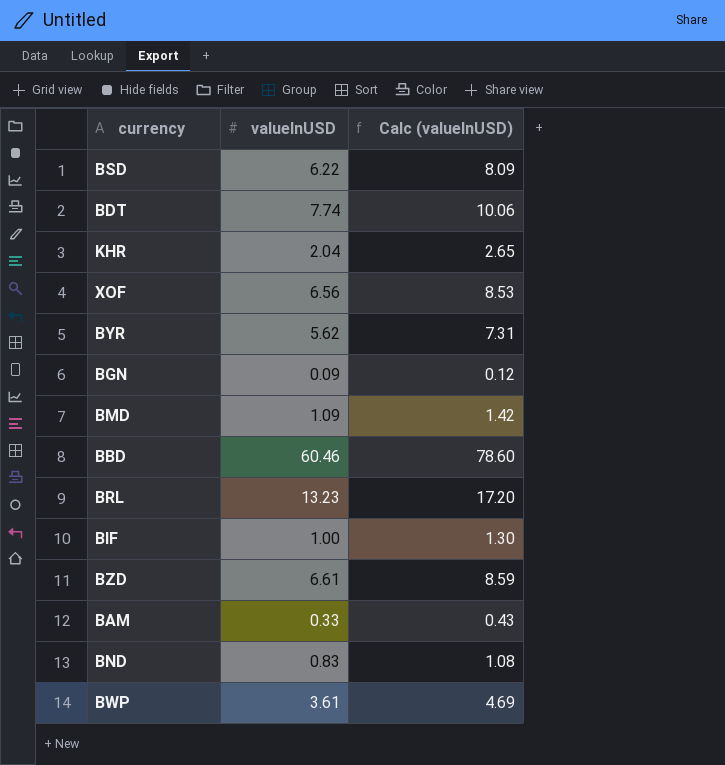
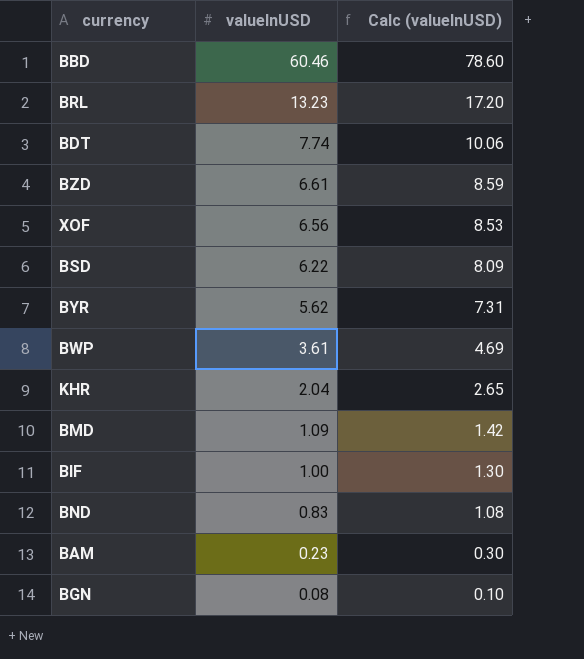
row order: none -> valueInUSD descending
BAM | valueInUSD: 0.33 -> 0.23
BAM | Calc (valueInUSD): 0.43 -> 0.30
BGN | valueInUSD: 0.09 -> 0.08
BGN | Calc (valueInUSD): 0.12 -> 0.10

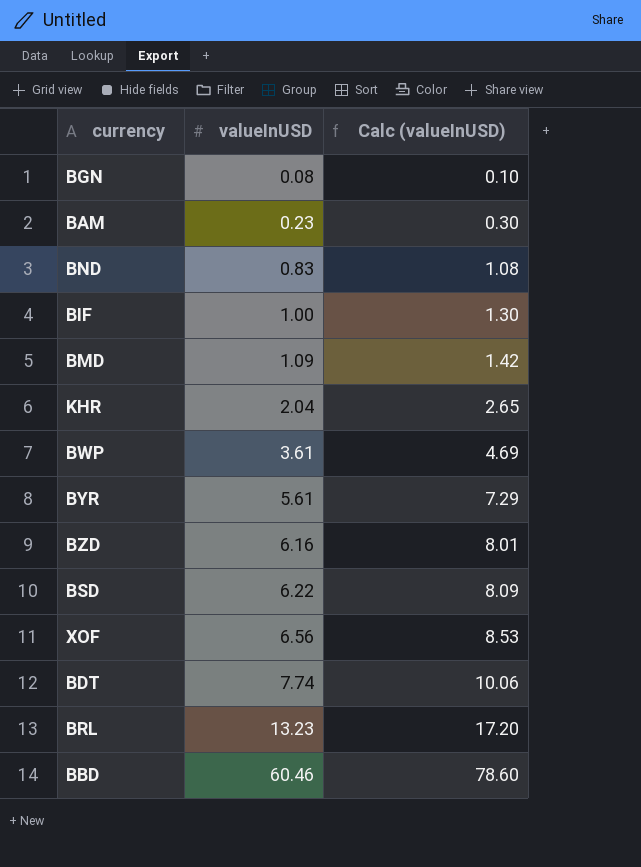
row order: valueInUSD descending -> valueInUSD ascending
BYR | valueInUSD: 5.62 -> 5.61
BYR | Calc (valueInUSD): 7.31 -> 7.29
BZD | valueInUSD: 6.61 -> 6.16
BZD | Calc (valueInUSD): 8.59 -> 8.01

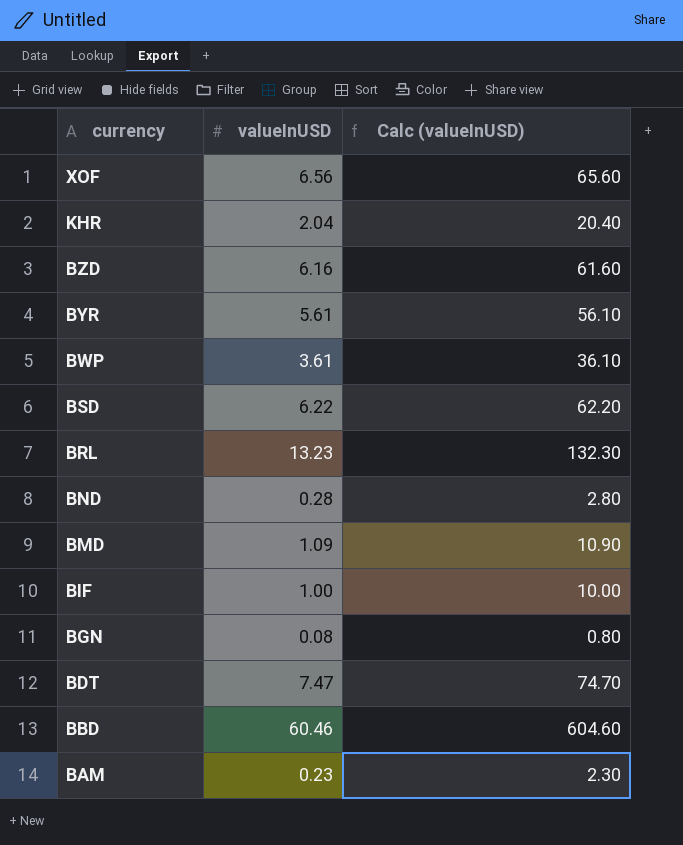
row order: valueInUSD ascending -> currency descending
column Calc (valueInUSD) | formula: [valueInUSD] * 1.3 -> [valueInUSD] * 10
BND | valueInUSD: 0.83 -> 0.28
BDT | valueInUSD: 7.74 -> 7.47

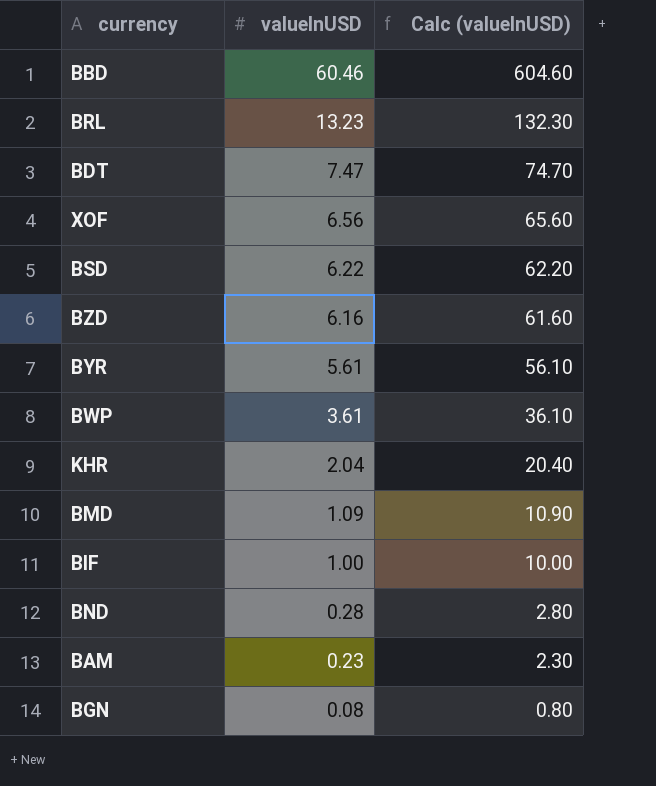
row order: currency descending -> valueInUSD descending

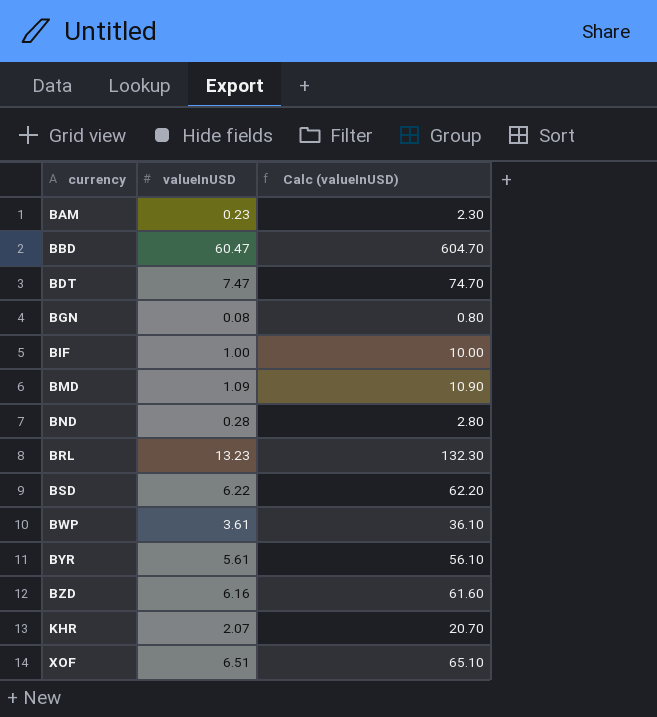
row order: valueInUSD descending -> currency ascending
BBD | valueInUSD: 60.46 -> 60.47
BBD | Calc (valueInUSD): 604.60 -> 604.70
KHR | valueInUSD: 2.04 -> 2.07
KHR | Calc (valueInUSD): 20.40 -> 20.70
XOF | valueInUSD: 6.56 -> 6.51
XOF | Calc (valueInUSD): 65.60 -> 65.10

